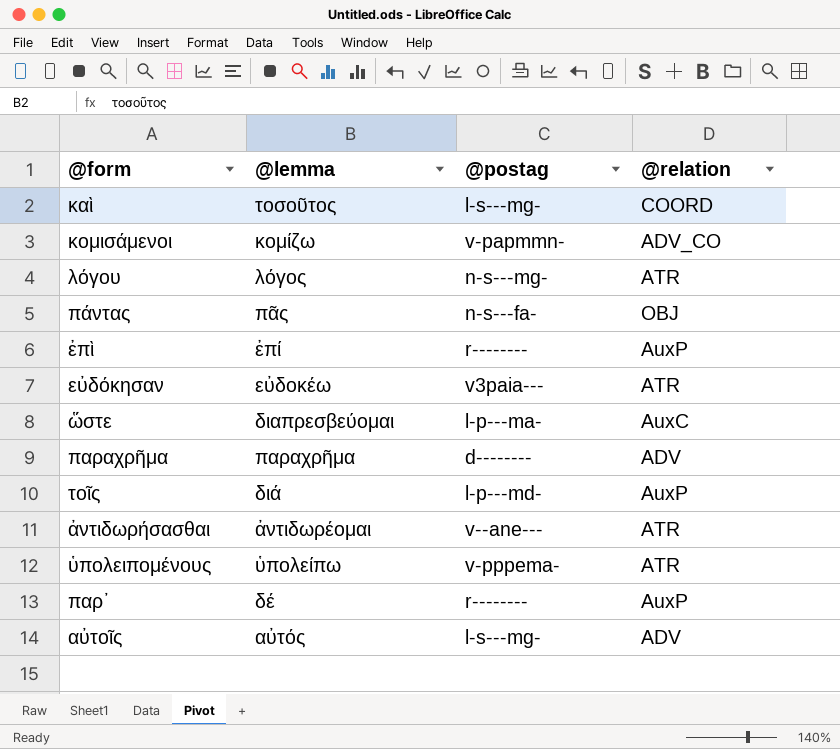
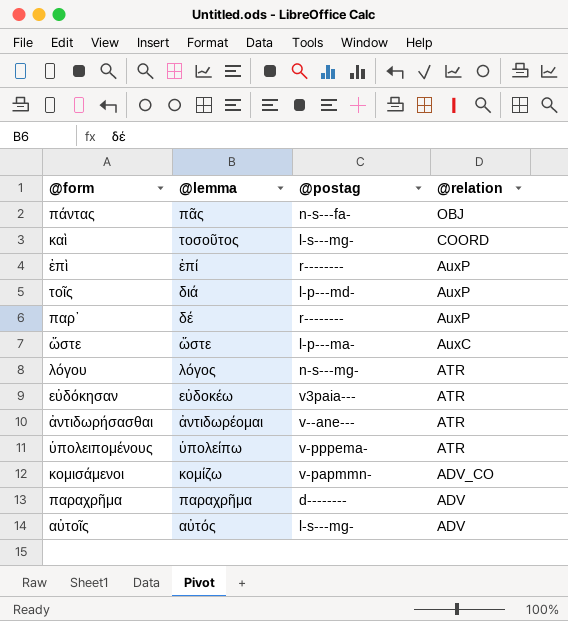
row order: none -> @relation descending
ὥστε | @lemma: διαπρεσβεύομαι -> ὥστε

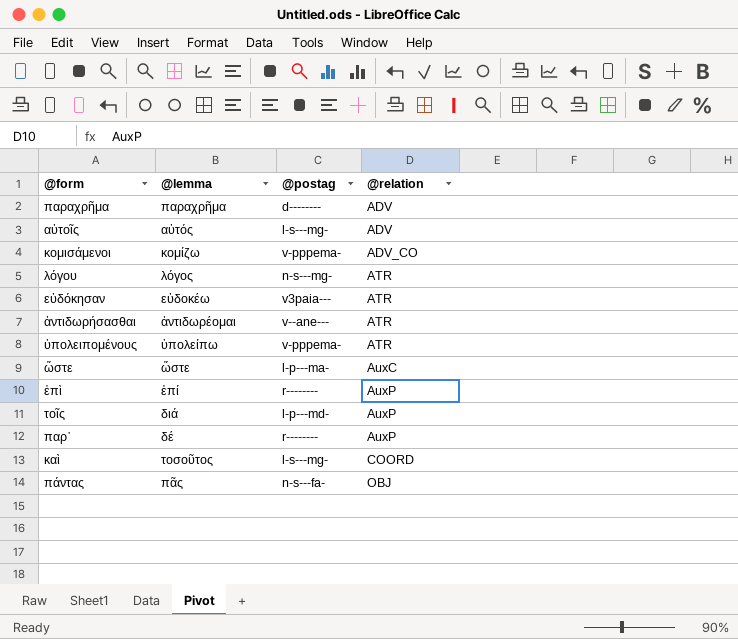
row order: @relation descending -> @relation ascending
κομισάμενοι | @postag: v-papmmn- -> v-pppema-

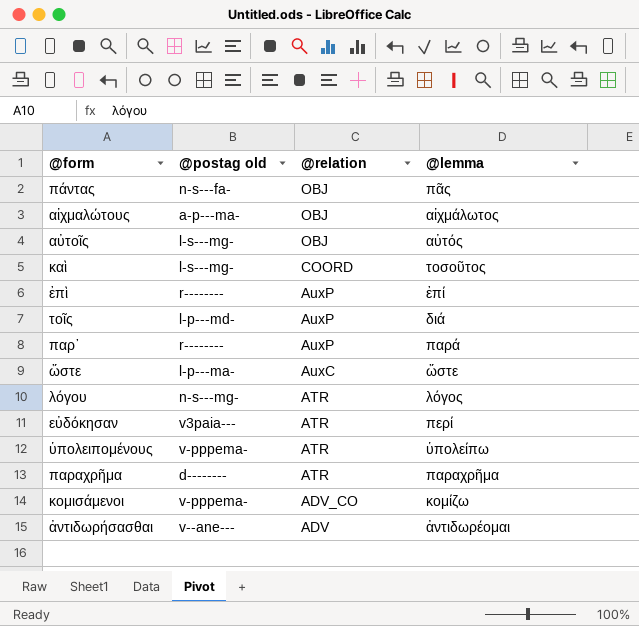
row order: @relation ascending -> @relation descending
column name: @postag -> @postag old
column @lemma | position: 2 -> 4
row αἰχμαλώτους: none -> a-p---ma- | OBJ | αἰχμάλωτος
αὐτοῖς | @relation: ADV -> OBJ
παρ᾽ | @lemma: δέ -> παρά
εὐδόκησαν | @lemma: εὐδοκέω -> περί
παραχρῆμα | @relation: ADV -> ATR
ἀντιδωρήσασθαι | @relation: ATR -> ADV

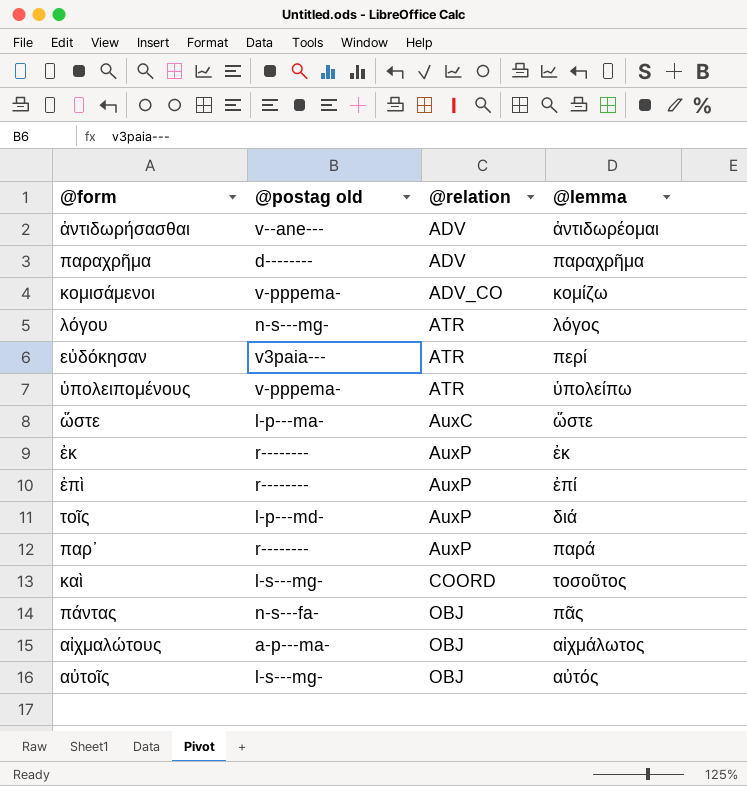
row order: @relation descending -> @relation ascending
παραχρῆμα | @relation: ATR -> ADV
row ἐκ: none -> r-------- | AuxP | ἐκ

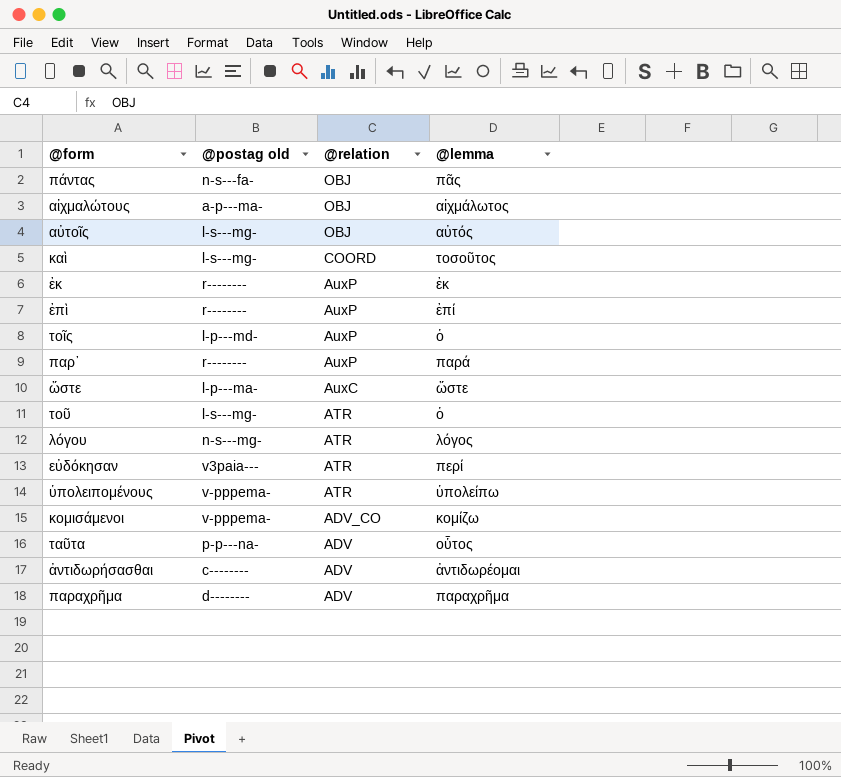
row order: @relation ascending -> @relation descending
τοῖς | @lemma: διά -> ὁ
row τοῦ: none -> l-s---mg- | ATR | ὁ
row ταῦτα: none -> p-p---na- | ADV | οὗτος
ἀντιδωρήσασθαι | @postag old: v--ane--- -> c--------

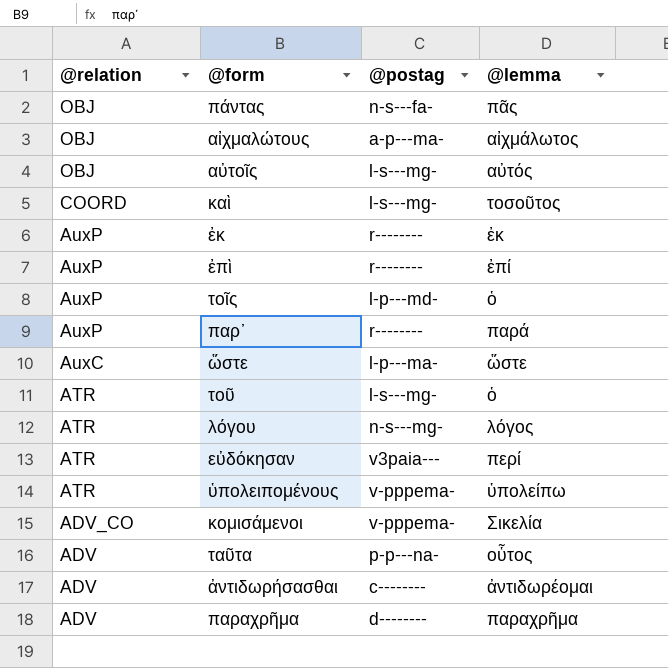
column @relation | position: 3 -> 1
column name: @postag old -> @postag
κομισάμενοι | @lemma: κομίζω -> Σικελία

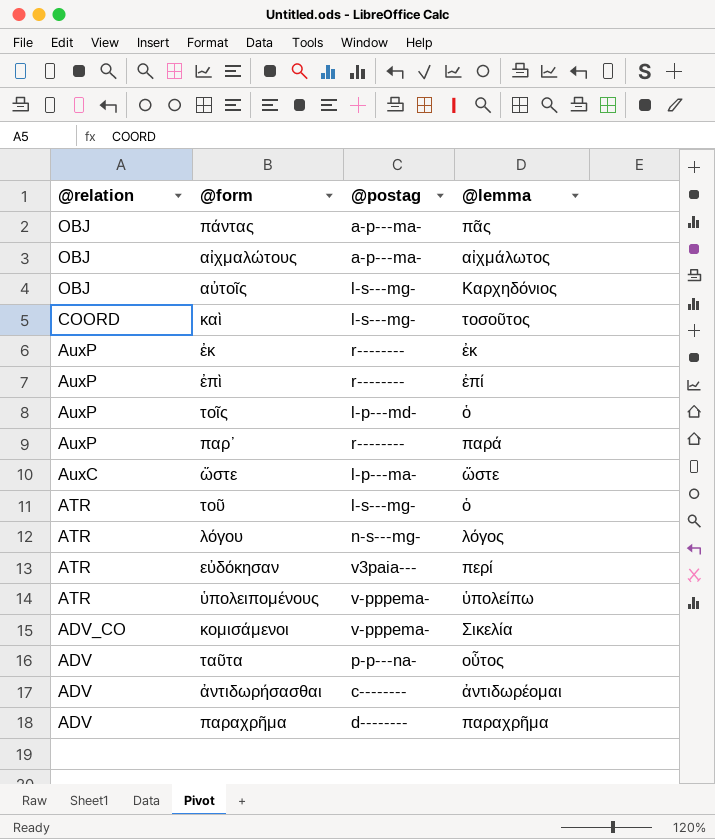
πάντας | @postag: n-s---fa- -> a-p---ma-
αὐτοῖς | @lemma: αὐτός -> Καρχηδόνιος

